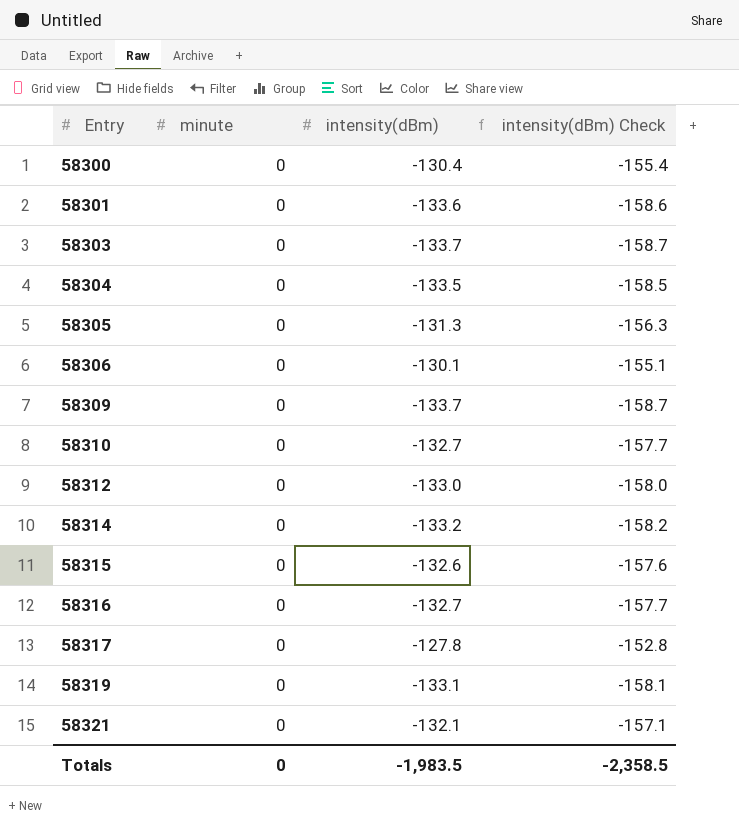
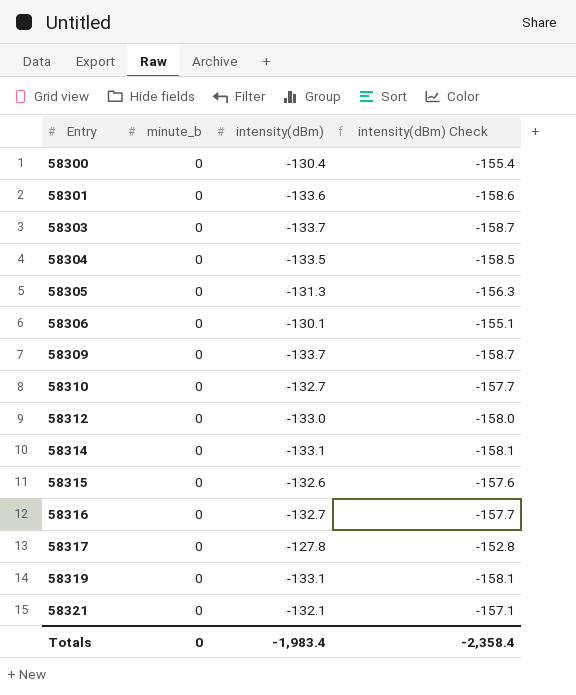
column name: minute -> minute_b
58314 | intensity(dBm): -133.2 -> -133.1
58314 | intensity(dBm) Check: -158.2 -> -158.1
Totals | intensity(dBm): -1,983.5 -> -1,983.4
Totals | intensity(dBm) Check: -2,358.5 -> -2,358.4

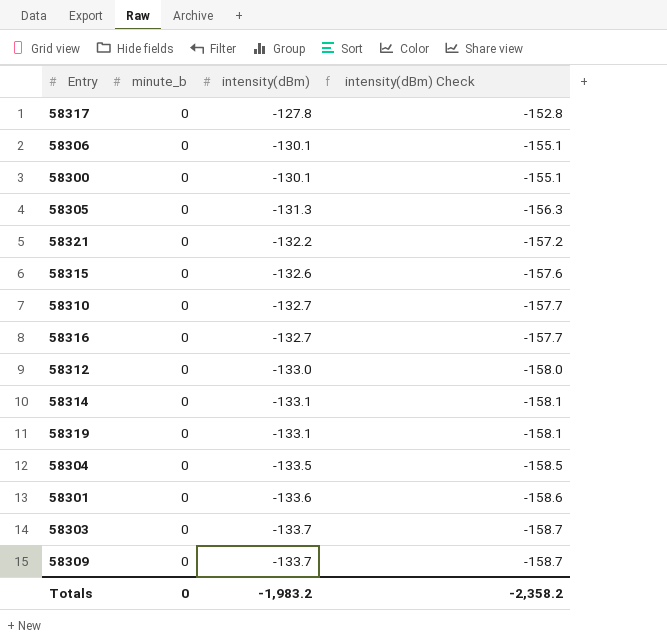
row order: Entry ascending -> intensity(dBm) descending
58300 | intensity(dBm): -130.4 -> -130.1
58300 | intensity(dBm) Check: -155.4 -> -155.1
58321 | intensity(dBm): -132.1 -> -132.2
58321 | intensity(dBm) Check: -157.1 -> -157.2
Totals | intensity(dBm): -1,983.4 -> -1,983.2
Totals | intensity(dBm) Check: -2,358.4 -> -2,358.2

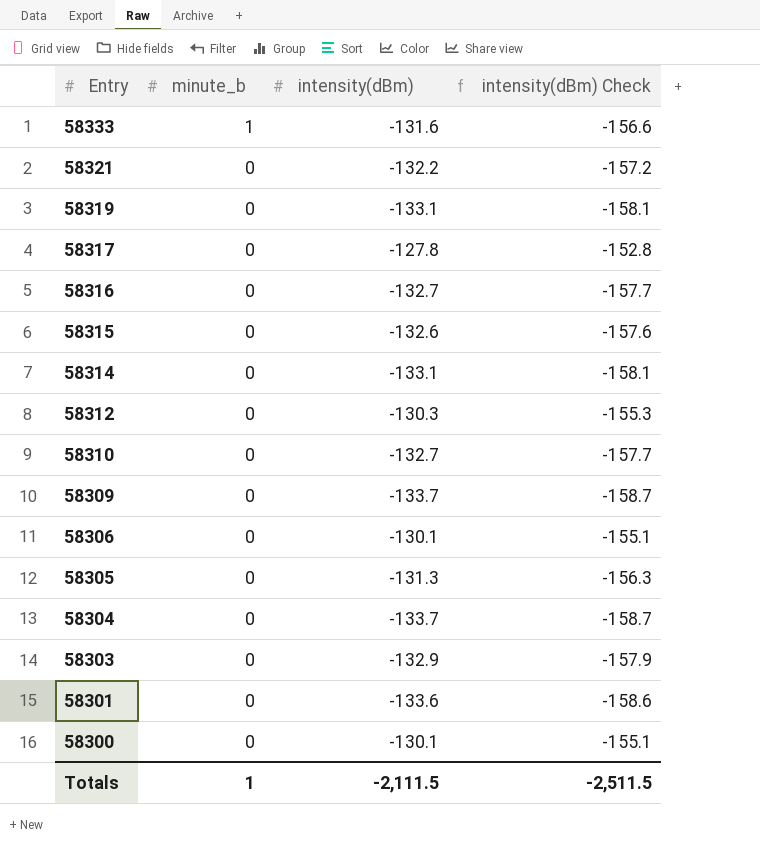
row order: intensity(dBm) descending -> Entry descending
row 58333: none -> 1 | -131.6 | -156.6
58312 | intensity(dBm): -133.0 -> -130.3
58312 | intensity(dBm) Check: -158.0 -> -155.3
58304 | intensity(dBm): -133.5 -> -133.7
58304 | intensity(dBm) Check: -158.5 -> -158.7
58303 | intensity(dBm): -133.7 -> -132.9
58303 | intensity(dBm) Check: -158.7 -> -157.9
Totals | minute_b: 0 -> 1
Totals | intensity(dBm): -1,983.2 -> -2,111.5
Totals | intensity(dBm) Check: -2,358.2 -> -2,511.5

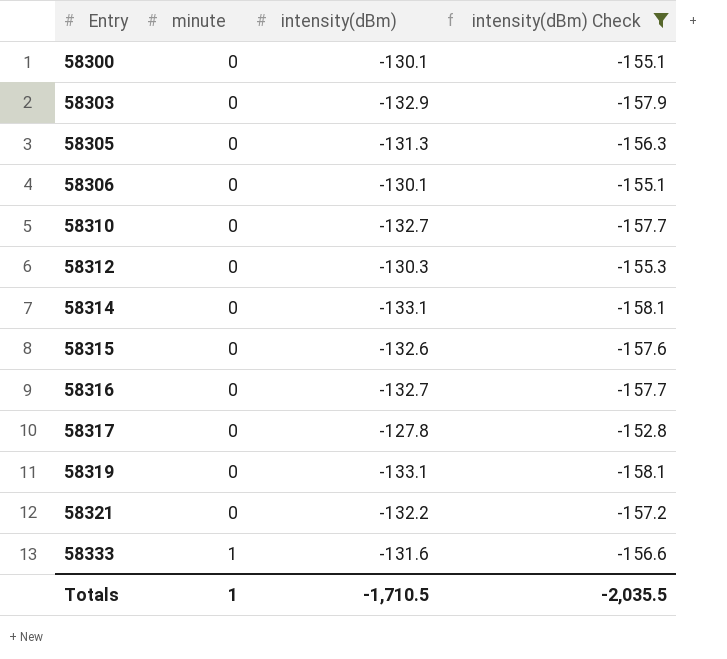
filter: none -> intensity(dBm) Check >= -158.1
row order: Entry descending -> Entry ascending
column name: minute_b -> minute
Totals | intensity(dBm): -2,111.5 -> -1,710.5
Totals | intensity(dBm) Check: -2,511.5 -> -2,035.5

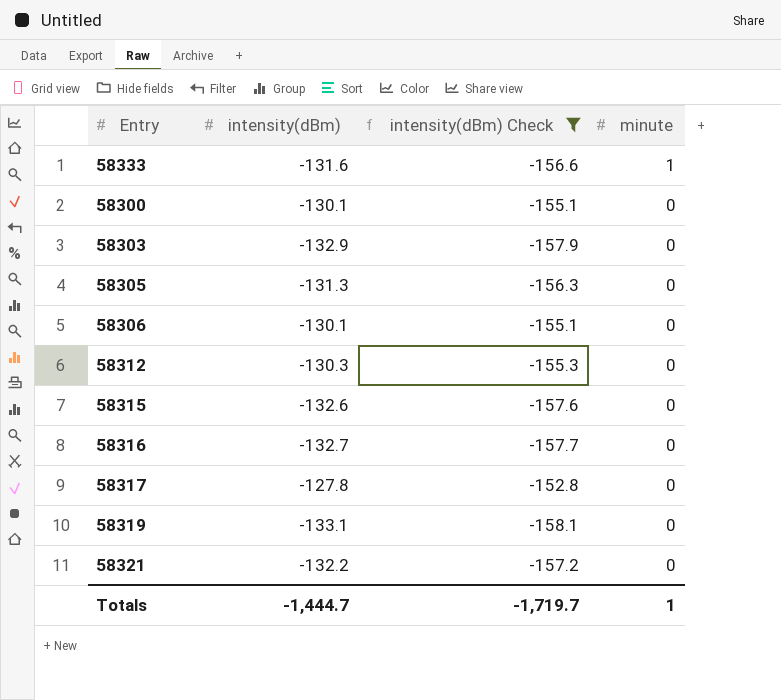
row order: Entry ascending -> minute descending
column minute | position: 2 -> 4
row 58310: 0 | -132.7 | -157.7 -> none
row 58314: 0 | -133.1 | -158.1 -> none
Totals | intensity(dBm): -1,710.5 -> -1,444.7
Totals | intensity(dBm) Check: -2,035.5 -> -1,719.7

